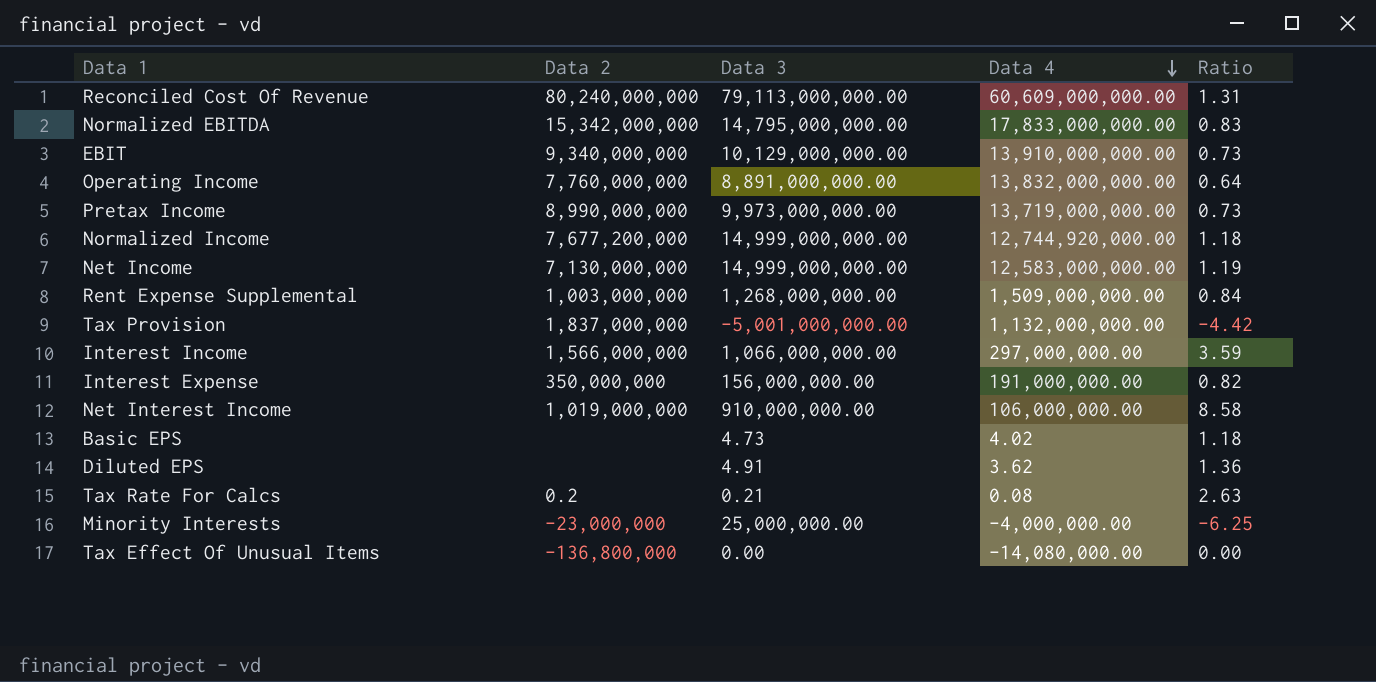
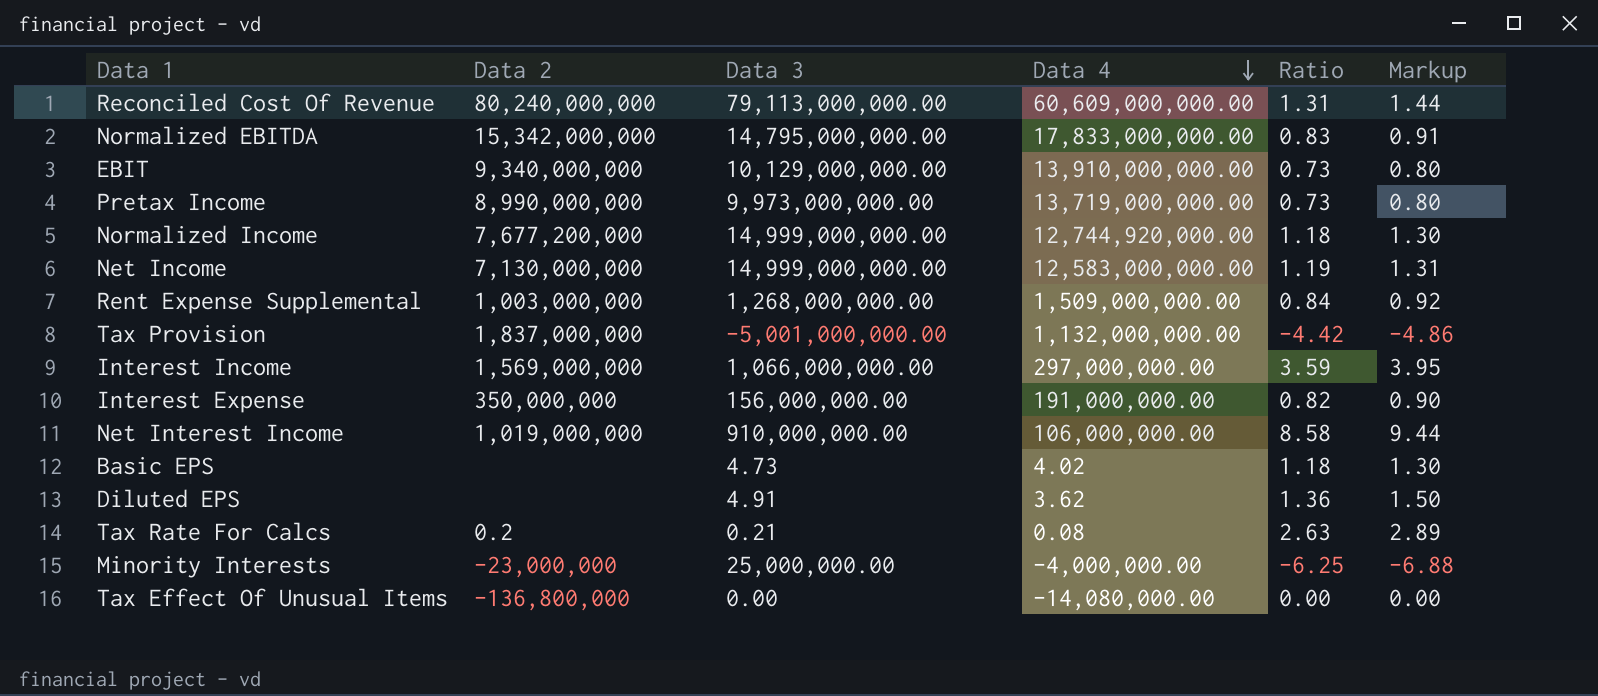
column Markup | formula: none -> [Ratio] * 1.1
row Operating Income: 7,760,000,000 | 8,891,000,000.00 | 13,832,000,000.00 | 0.64 -> none
Interest Income | Data 2: 1,566,000,000 -> 1,569,000,000

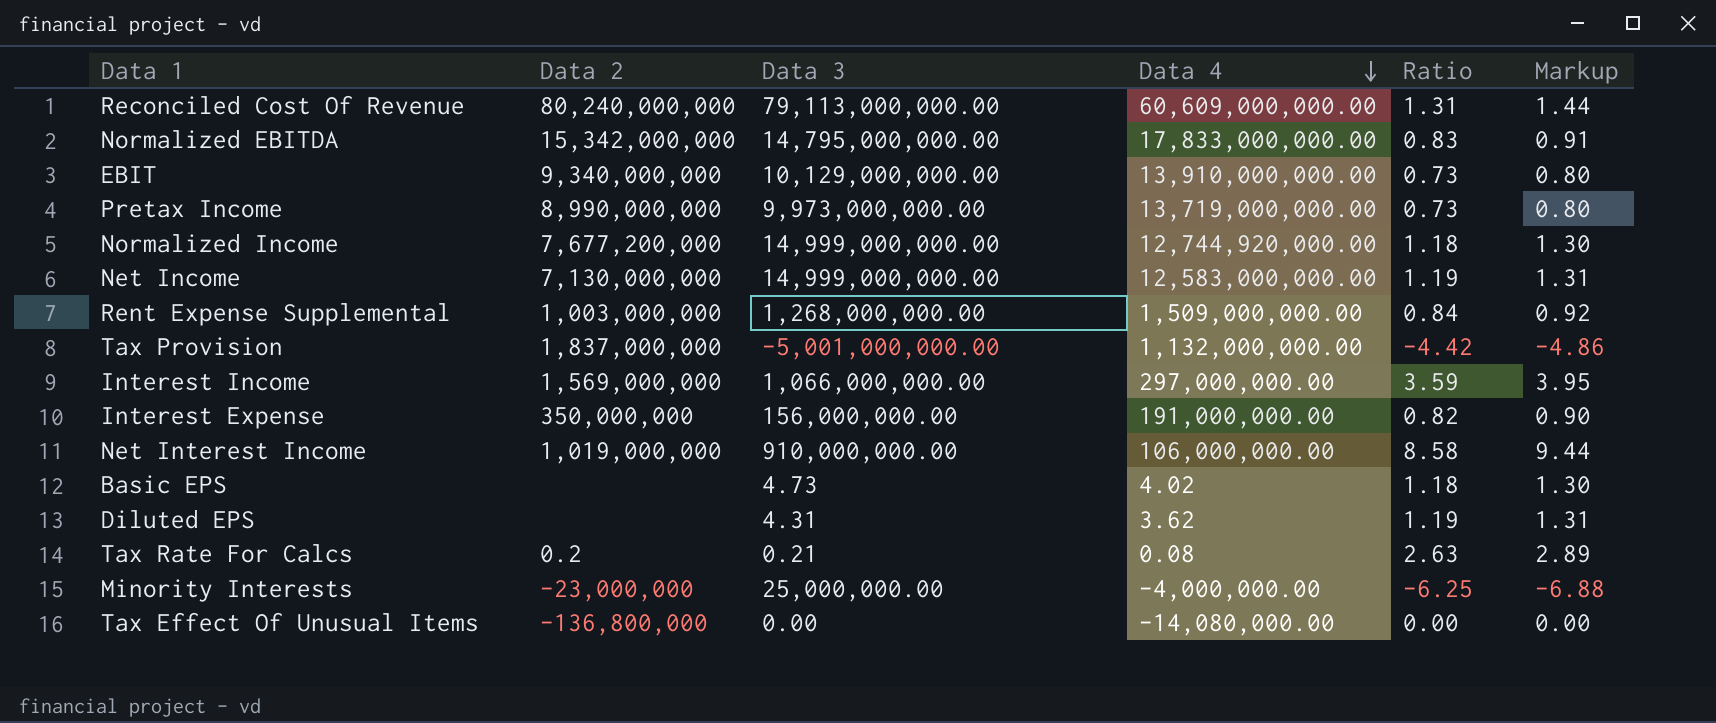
Diluted EPS | Data 3: 4.91 -> 4.31
Diluted EPS | Ratio: 1.36 -> 1.19
Diluted EPS | Markup: 1.50 -> 1.31

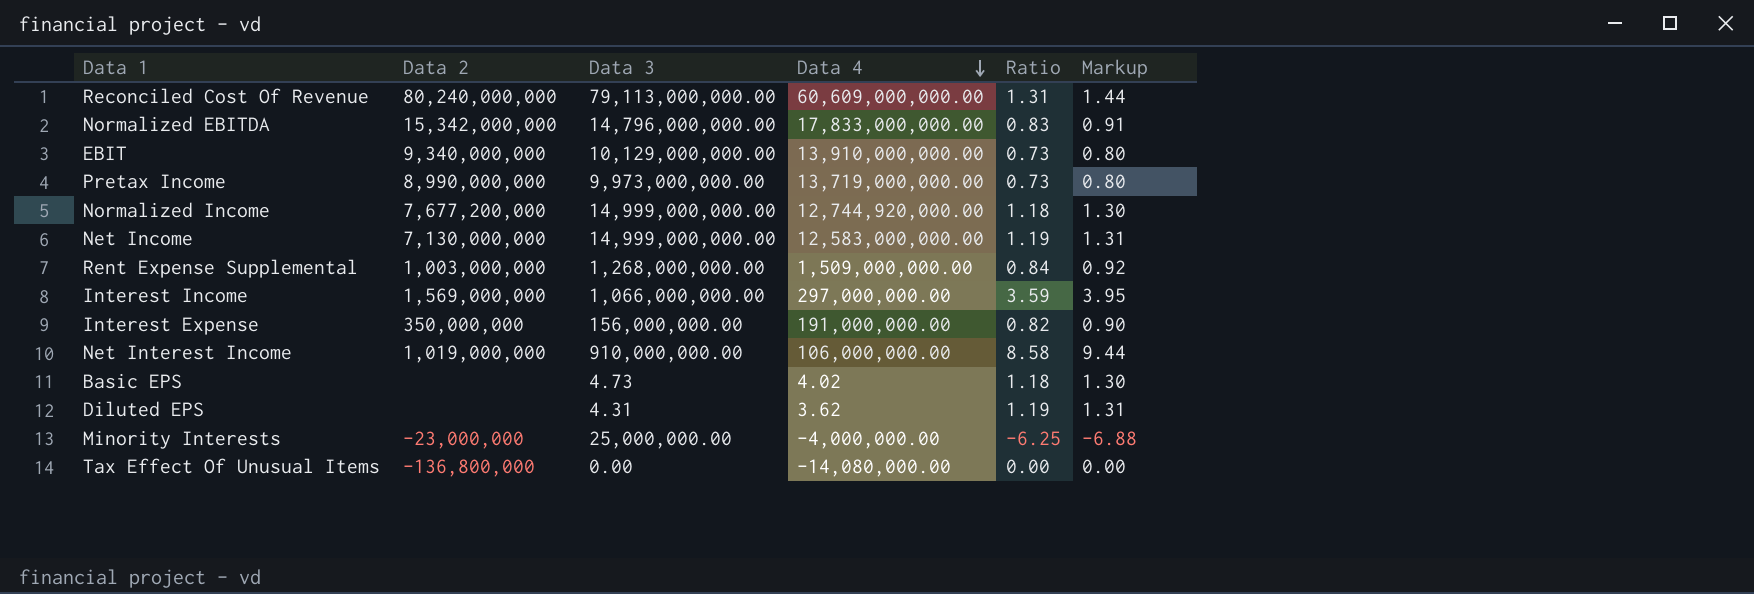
row Tax Provision: 1,837,000,000 | -5,001,000,000.00 | 1,132,000,000.00 | -4.42 | -4.86 -> none
row Tax Rate For Calcs: 0.2 | 0.21 | 0.08 | 2.63 | 2.89 -> none
Normalized EBITDA | Data 3: 14,795,000,000.00 -> 14,796,000,000.00

